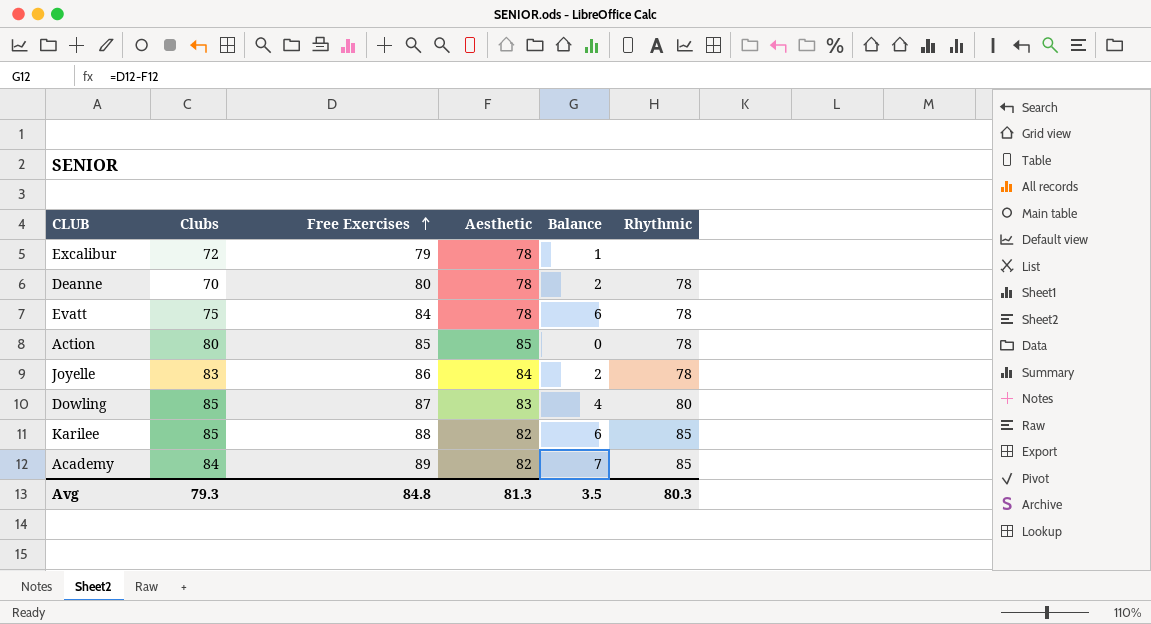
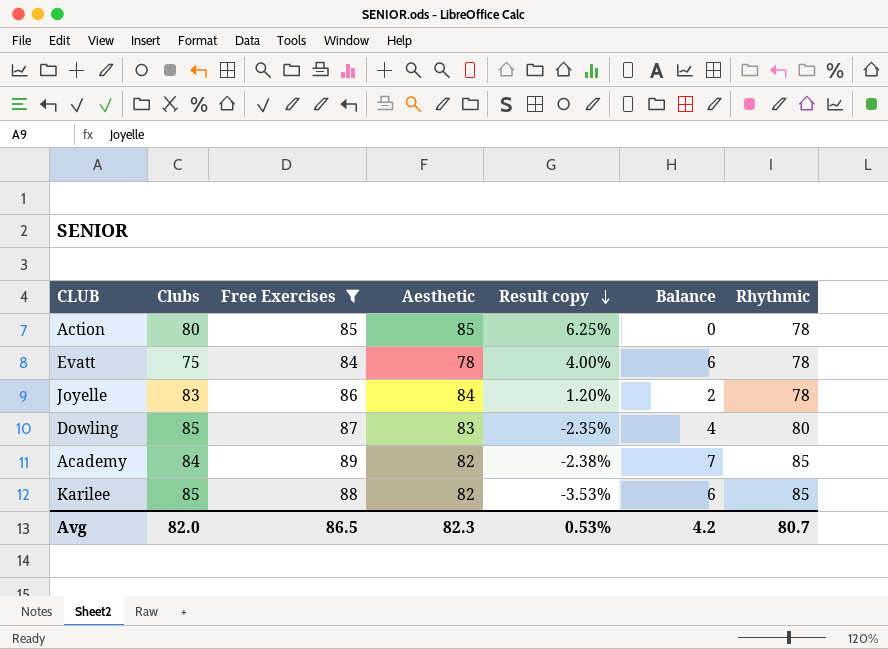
filter: none -> Free Exercises >= 84
row order: Free Exercises ascending -> Result copy descending
column Result copy | formula: none -> ([Aesthetic] - [Clubs]) / [Clubs]
Avg | Clubs: 79.3 -> 82.0
Avg | Free Exercises: 84.8 -> 86.5
Avg | Aesthetic: 81.3 -> 82.3
Avg | Balance: 3.5 -> 4.2
Avg | Rhythmic: 80.3 -> 80.7

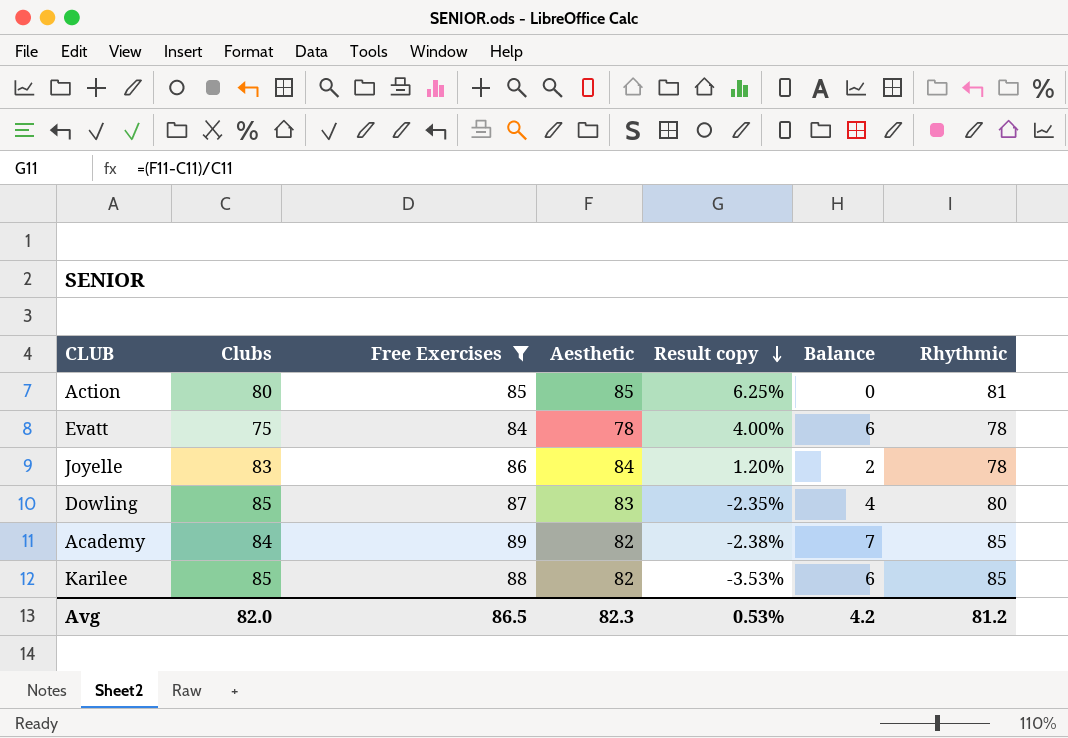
Action | Rhythmic: 78 -> 81
Avg | Rhythmic: 80.7 -> 81.2

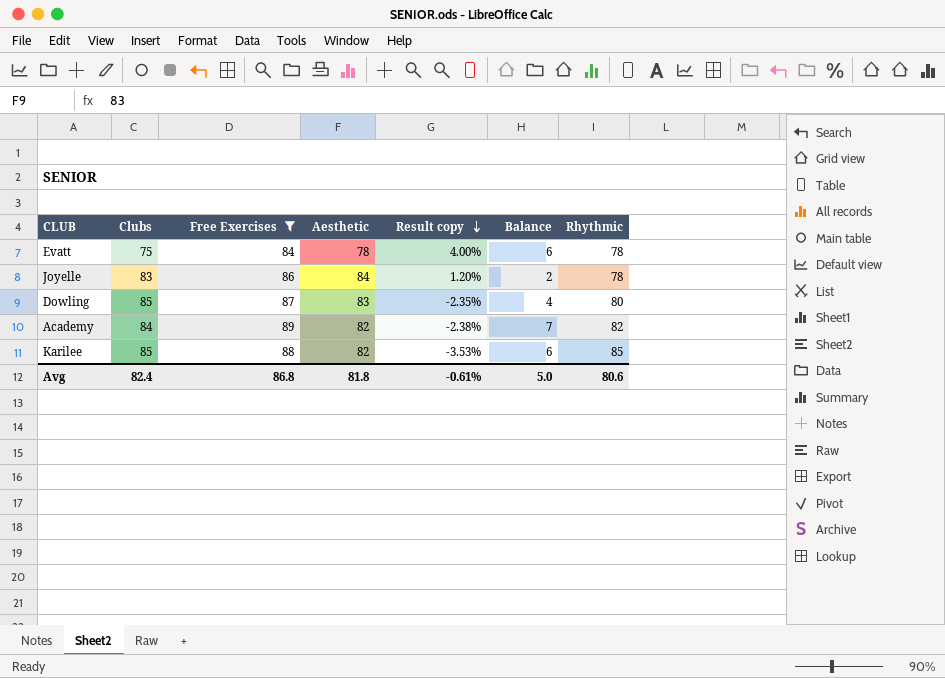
row Action: 80 | 85 | 85 | 6.25% | 0 | 81 -> none
Academy | Rhythmic: 85 -> 82
Avg | Clubs: 82.0 -> 82.4
Avg | Free Exercises: 86.5 -> 86.8
Avg | Aesthetic: 82.3 -> 81.8
Avg | Result copy: 0.53% -> -0.61%
Avg | Balance: 4.2 -> 5.0
Avg | Rhythmic: 81.2 -> 80.6

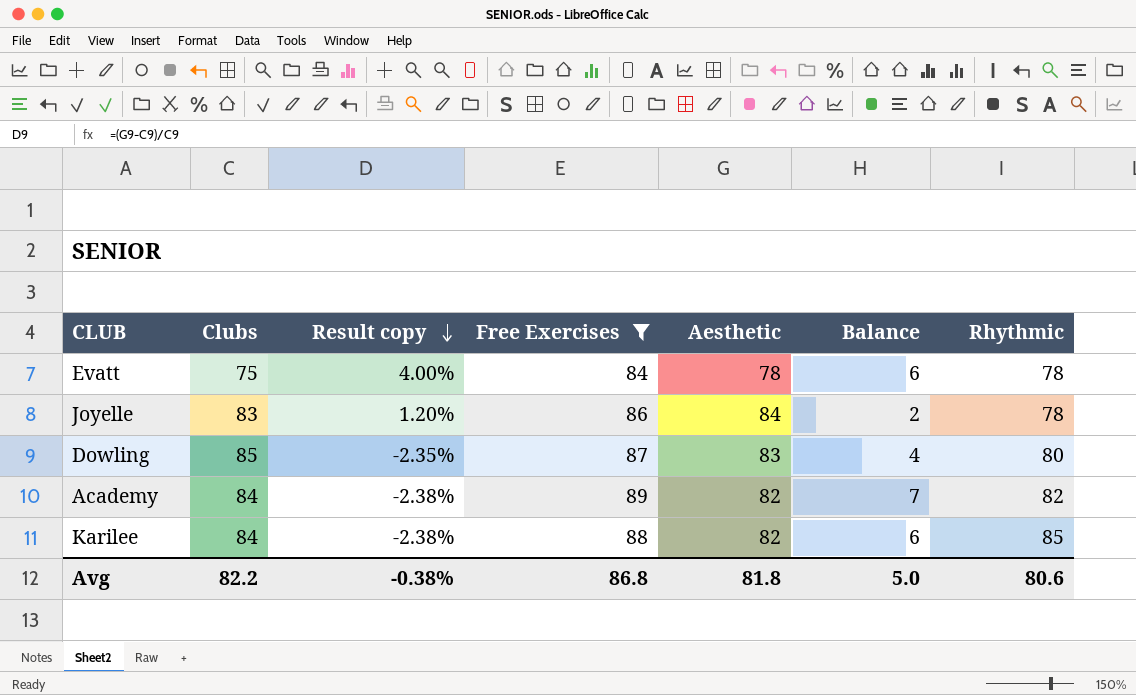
column Result copy | position: 5 -> 3
Karilee | Clubs: 85 -> 84
Karilee | Result copy: -3.53% -> -2.38%
Avg | Clubs: 82.4 -> 82.2
Avg | Result copy: -0.61% -> -0.38%

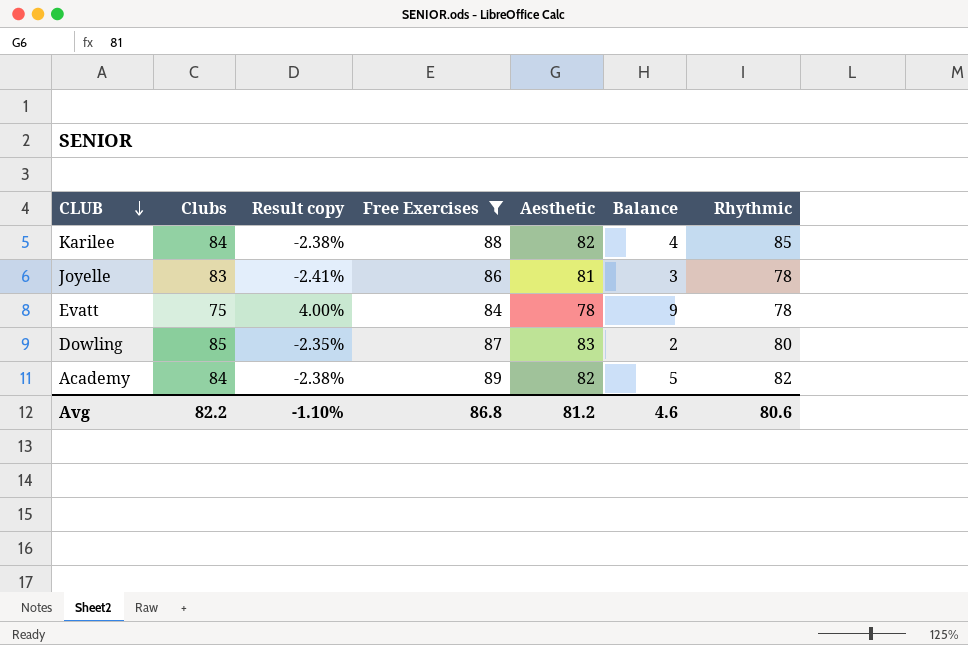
row order: Result copy descending -> CLUB descending
column Balance | formula: [Free Exercises] - [Aesthetic] -> [Free Exercises] - [Clubs]
Joyelle | Result copy: 1.20% -> -2.41%
Joyelle | Aesthetic: 84 -> 81
Avg | Result copy: -0.38% -> -1.10%
Avg | Aesthetic: 81.8 -> 81.2
Avg | Balance: 5.0 -> 4.6

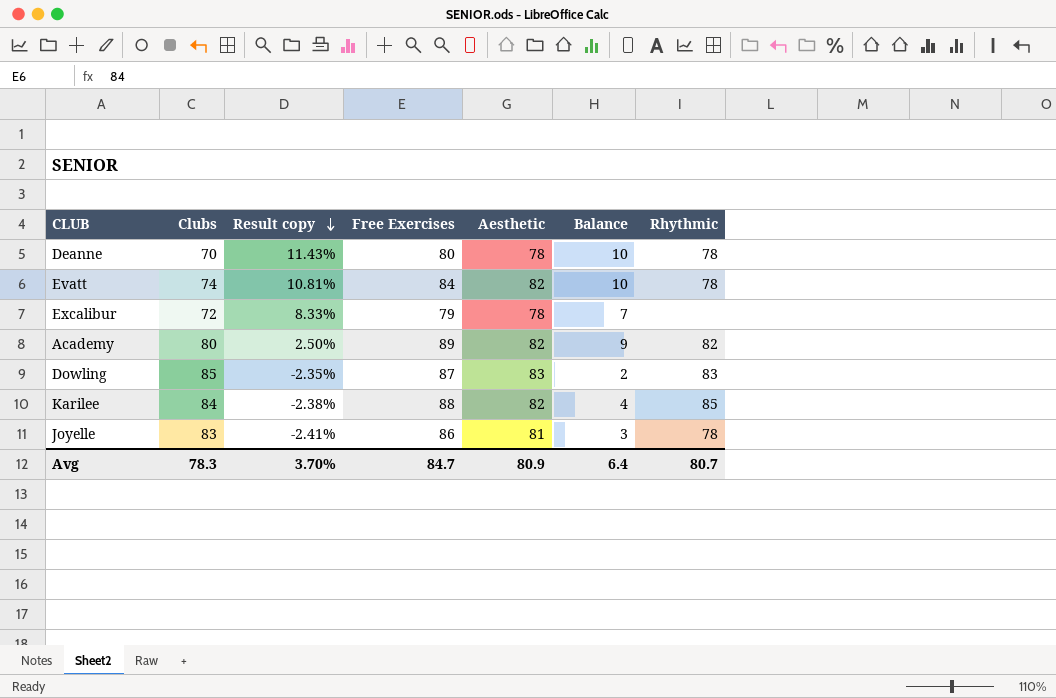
filter: Free Exercises >= 84 -> none
row order: CLUB descending -> Result copy descending
Evatt | Clubs: 75 -> 74
Evatt | Result copy: 4.00% -> 10.81%
Evatt | Aesthetic: 78 -> 82
Evatt | Balance: 9 -> 10
Academy | Clubs: 84 -> 80
Academy | Result copy: -2.38% -> 2.50%
Academy | Balance: 5 -> 9
Dowling | Rhythmic: 80 -> 83
Avg | Clubs: 82.2 -> 78.3
Avg | Result copy: -1.10% -> 3.70%
Avg | Free Exercises: 86.8 -> 84.7
Avg | Aesthetic: 81.2 -> 80.9
Avg | Balance: 4.6 -> 6.4
Avg | Rhythmic: 80.6 -> 80.7

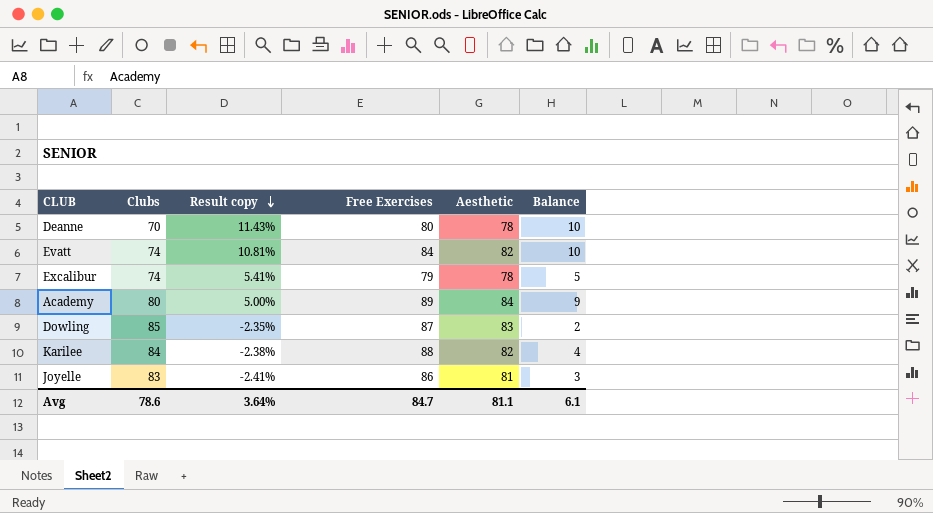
column Rhythmic | position: 7 -> none
Excalibur | Clubs: 72 -> 74
Excalibur | Result copy: 8.33% -> 5.41%
Excalibur | Balance: 7 -> 5
Academy | Result copy: 2.50% -> 5.00%
Academy | Aesthetic: 82 -> 84
Avg | Clubs: 78.3 -> 78.6
Avg | Result copy: 3.70% -> 3.64%
Avg | Aesthetic: 80.9 -> 81.1
Avg | Balance: 6.4 -> 6.1

